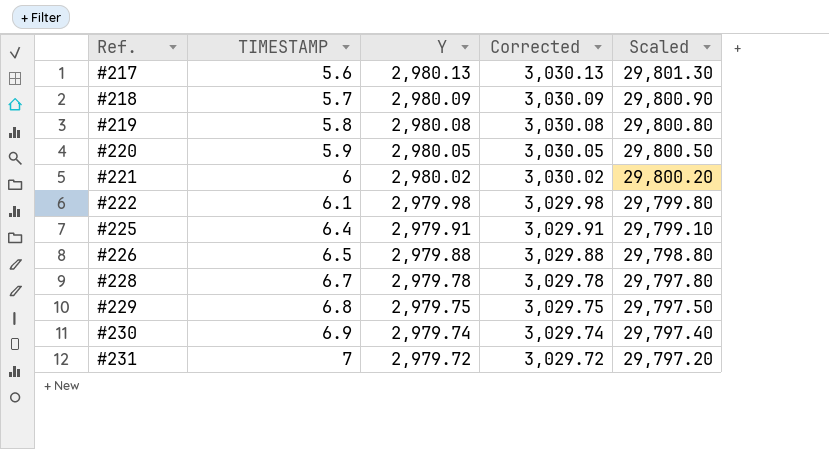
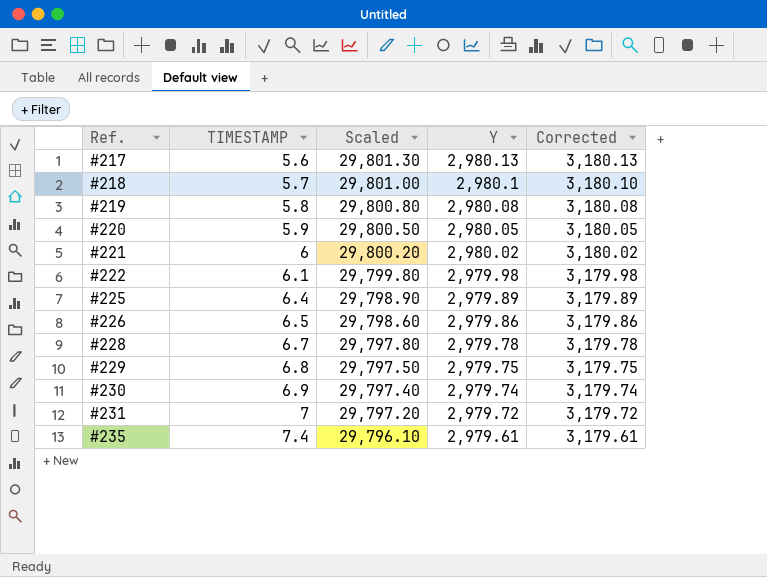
column Scaled | position: 5 -> 3
column Corrected | formula: [Y] + 50 -> [Y] + 200
#218 | Scaled: 29,800.90 -> 29,801.00
#218 | Y: 2,980.09 -> 2,980.1
#225 | Scaled: 29,799.10 -> 29,798.90
#225 | Y: 2,979.91 -> 2,979.89
#226 | Scaled: 29,798.80 -> 29,798.60
#226 | Y: 2,979.88 -> 2,979.86
row #235: none -> 7.4 | 29,796.10 | 2,979.61 | 3,179.61

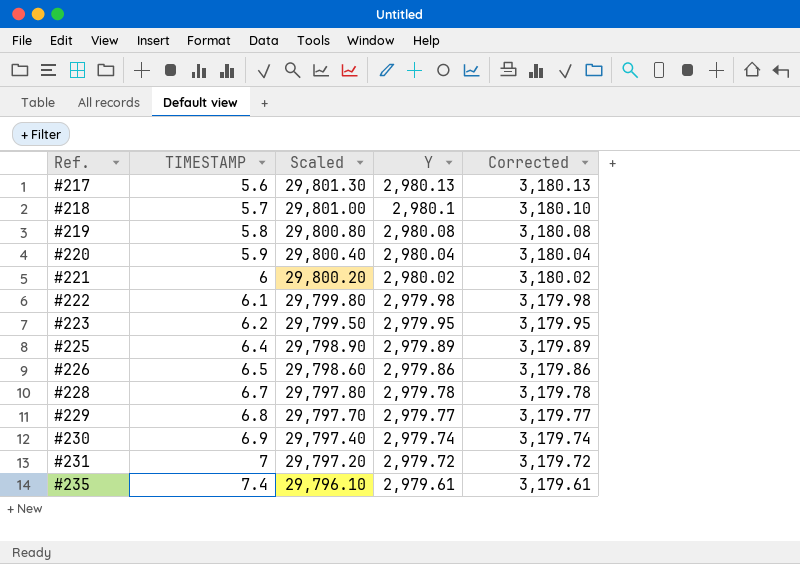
#220 | Scaled: 29,800.50 -> 29,800.40
#220 | Y: 2,980.05 -> 2,980.04
#220 | Corrected: 3,180.05 -> 3,180.04
row #223: none -> 6.2 | 29,799.50 | 2,979.95 | 3,179.95
#229 | Scaled: 29,797.50 -> 29,797.70
#229 | Y: 2,979.75 -> 2,979.77
#229 | Corrected: 3,179.75 -> 3,179.77

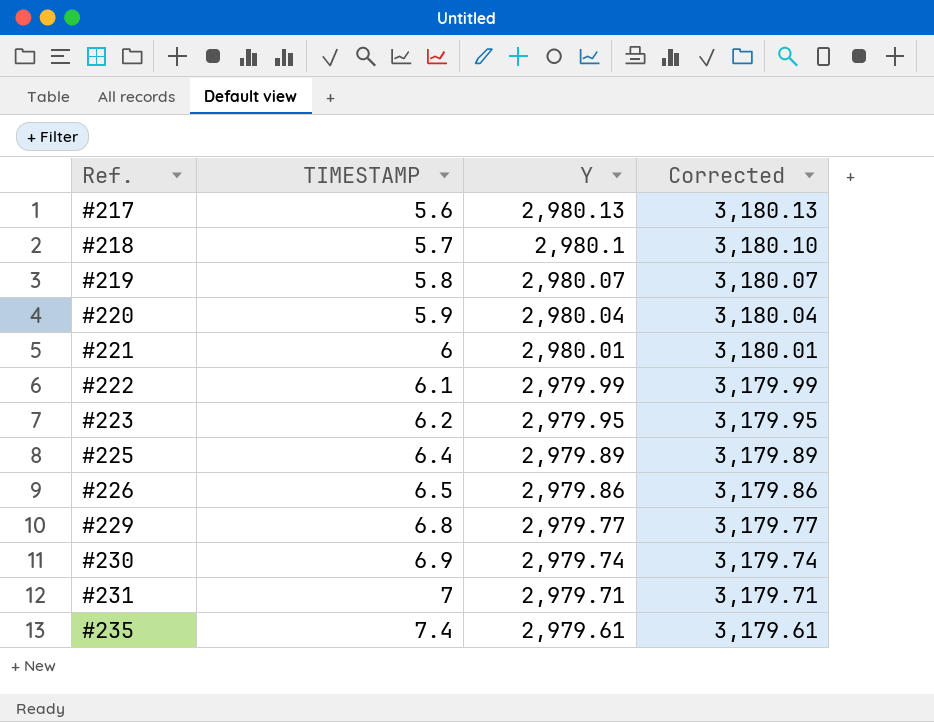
column Scaled | formula: [Y] * 10 -> none
row #228: 6.7 | 29,797.80 | 2,979.78 | 3,179.78 -> none
#219 | Y: 2,980.08 -> 2,980.07
#219 | Corrected: 3,180.08 -> 3,180.07
#221 | Y: 2,980.02 -> 2,980.01
#221 | Corrected: 3,180.02 -> 3,180.01
#222 | Y: 2,979.98 -> 2,979.99
#222 | Corrected: 3,179.98 -> 3,179.99
#231 | Y: 2,979.72 -> 2,979.71
#231 | Corrected: 3,179.72 -> 3,179.71

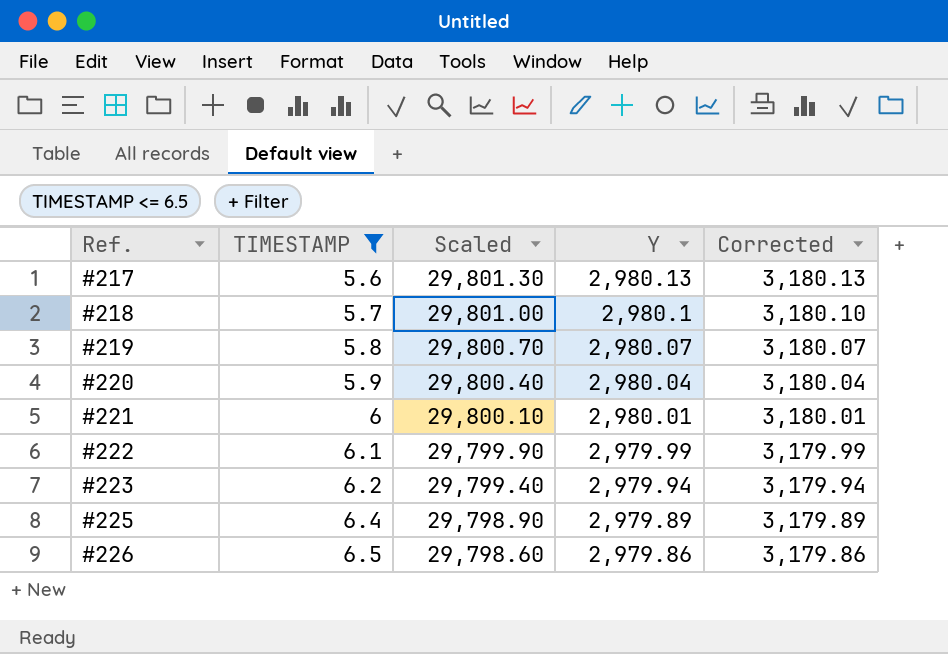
filter: none -> TIMESTAMP <= 6.5
column Scaled | formula: none -> [Y] * 10
#223 | Y: 2,979.95 -> 2,979.94
#223 | Corrected: 3,179.95 -> 3,179.94

